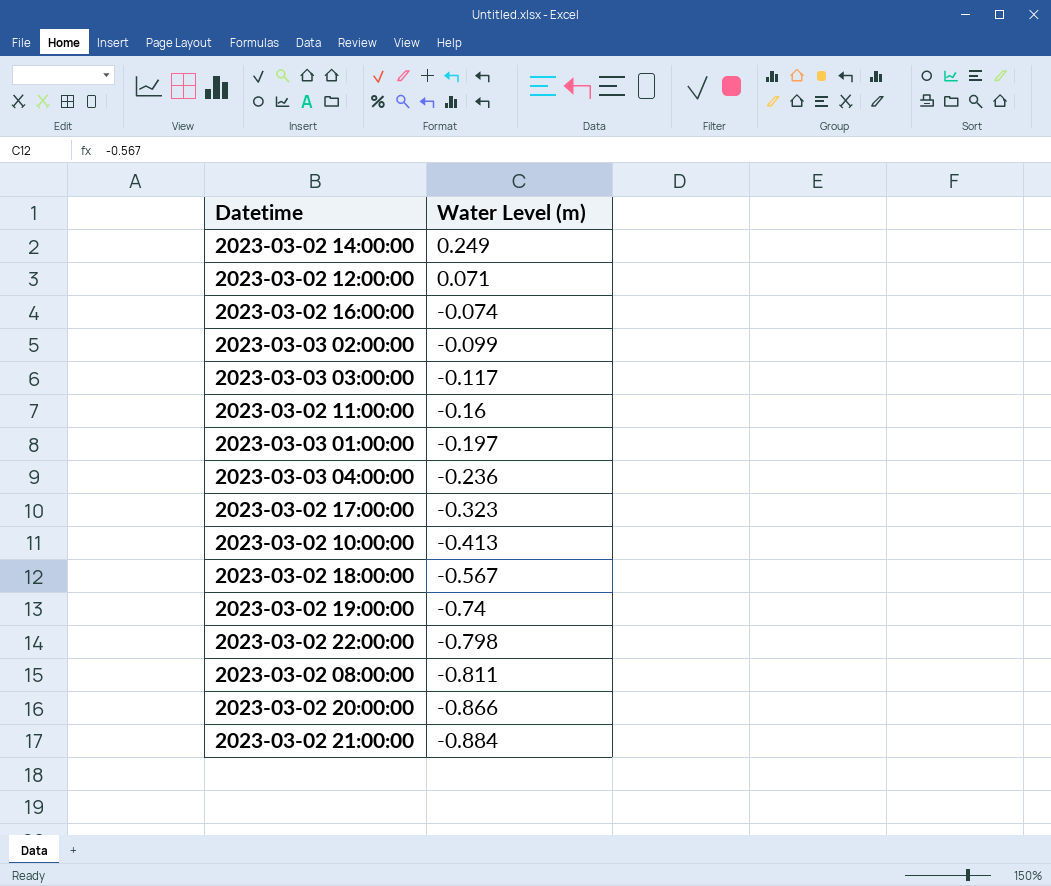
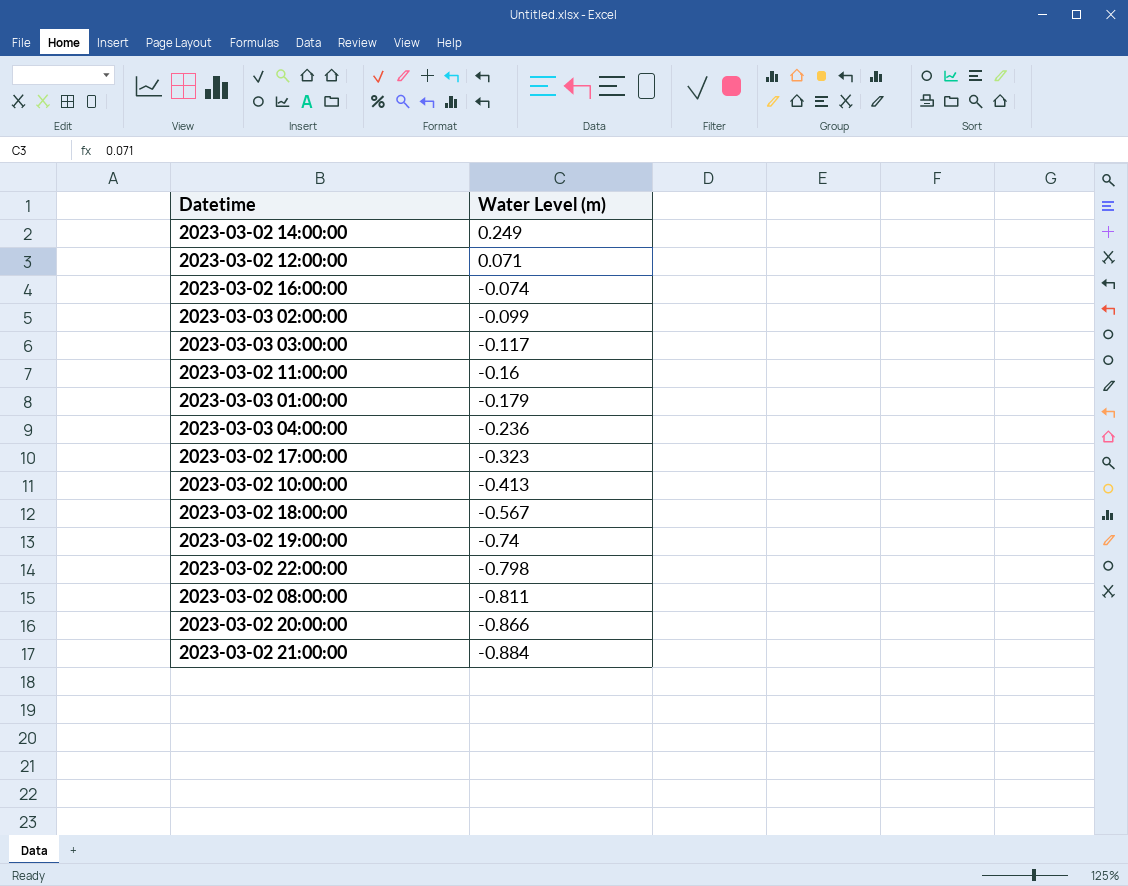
2023-03-03 01:00:00 | Water Level (m): -0.197 -> -0.179

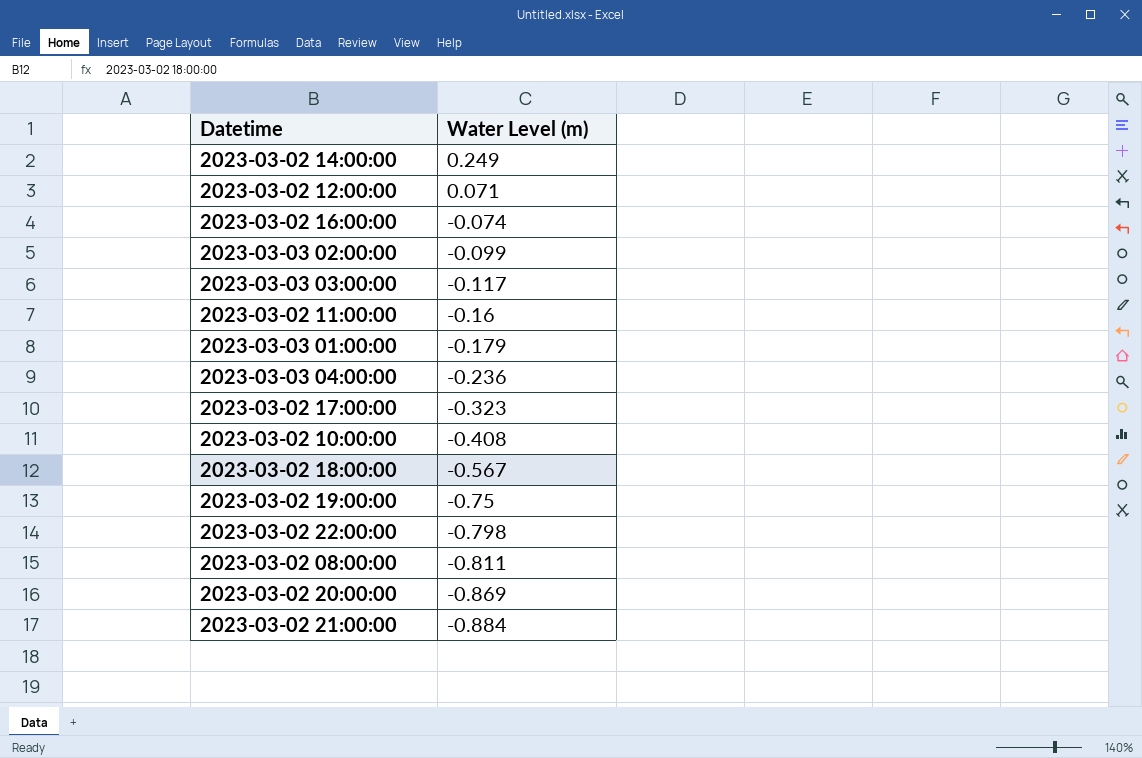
2023-03-02 10:00:00 | Water Level (m): -0.413 -> -0.408
2023-03-02 19:00:00 | Water Level (m): -0.74 -> -0.75
2023-03-02 20:00:00 | Water Level (m): -0.866 -> -0.869

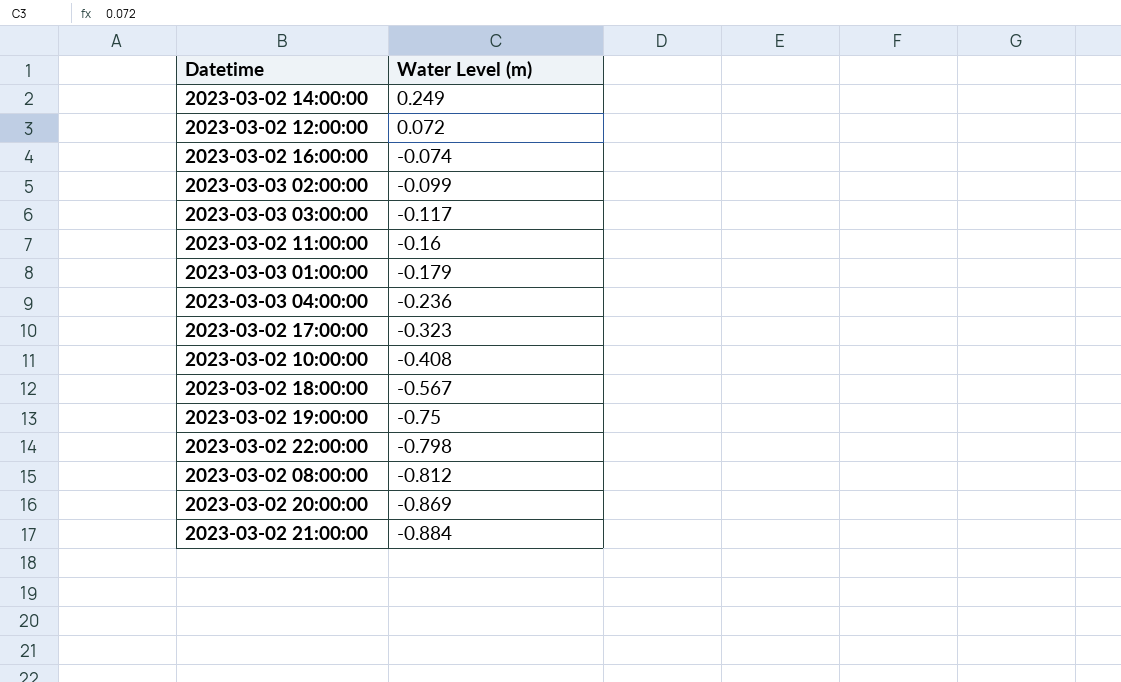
2023-03-02 12:00:00 | Water Level (m): 0.071 -> 0.072
2023-03-02 08:00:00 | Water Level (m): -0.811 -> -0.812

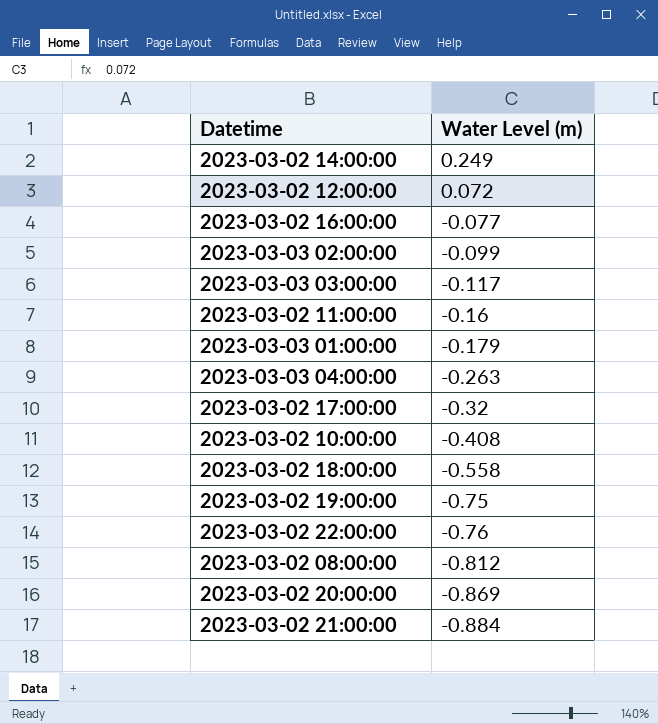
2023-03-02 16:00:00 | Water Level (m): -0.074 -> -0.077
2023-03-03 04:00:00 | Water Level (m): -0.236 -> -0.263
2023-03-02 17:00:00 | Water Level (m): -0.323 -> -0.32
2023-03-02 18:00:00 | Water Level (m): -0.567 -> -0.558
2023-03-02 22:00:00 | Water Level (m): -0.798 -> -0.76

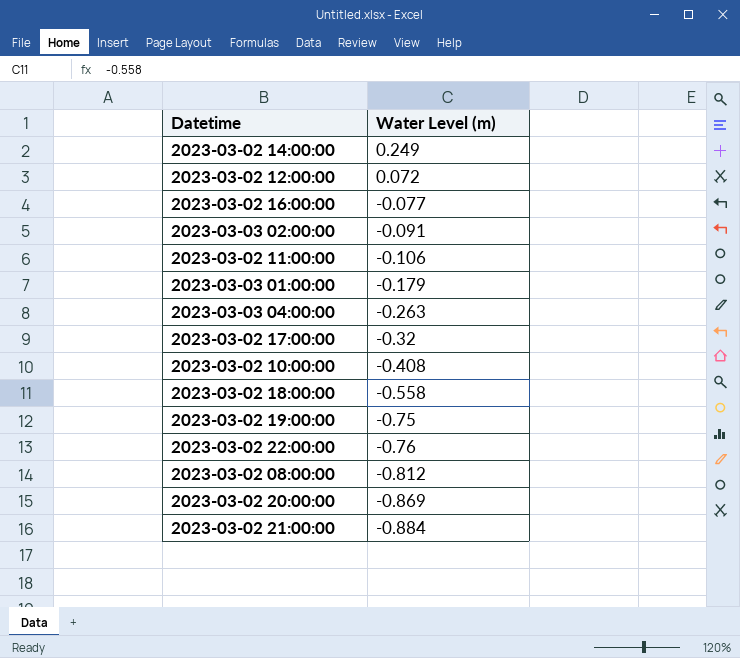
row 2023-03-03 03:00:00: -0.117 -> none
2023-03-03 02:00:00 | Water Level (m): -0.099 -> -0.091
2023-03-02 11:00:00 | Water Level (m): -0.16 -> -0.106

